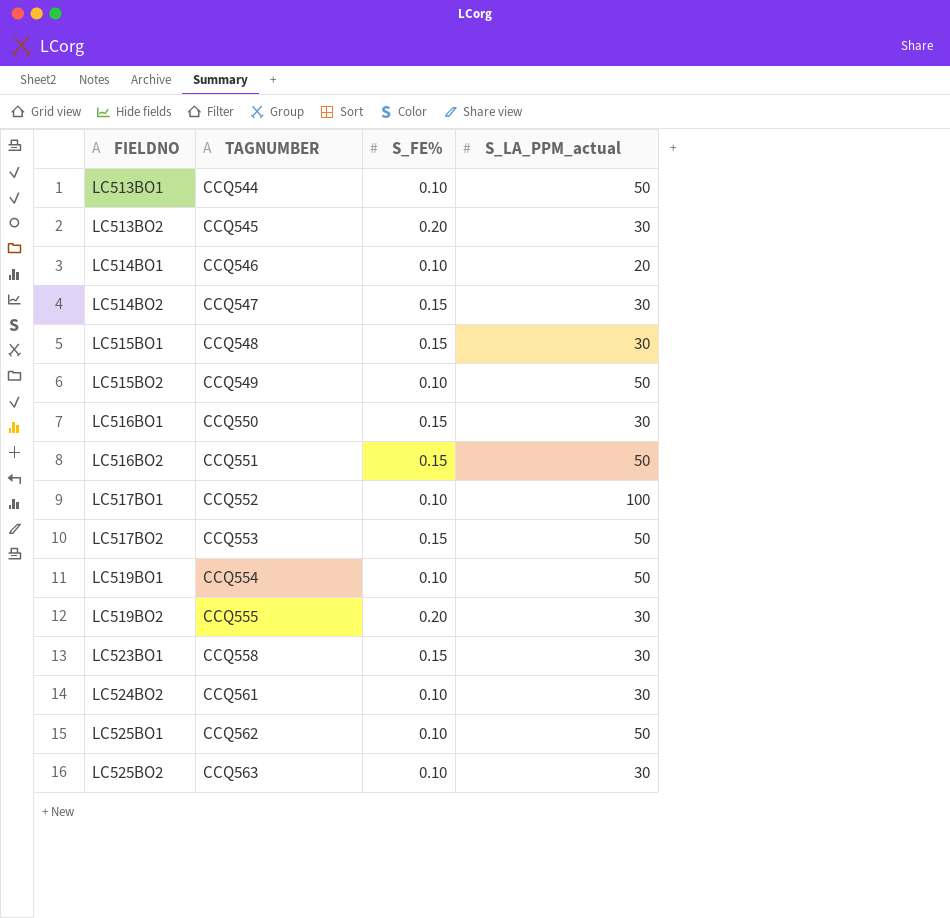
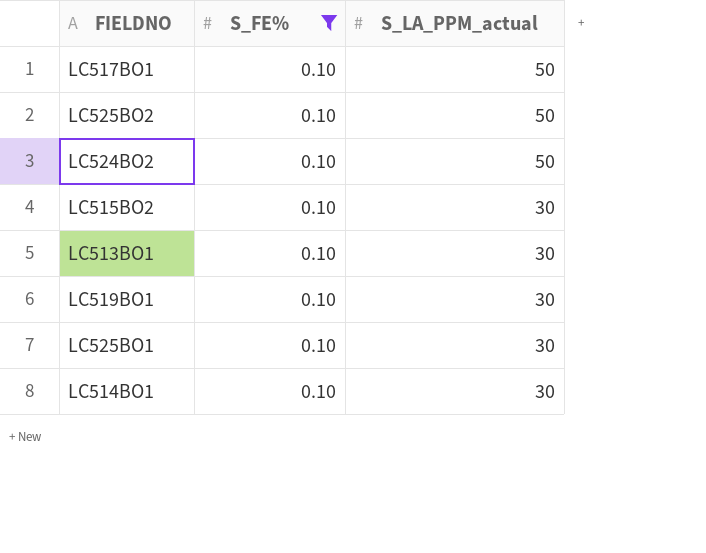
filter: none -> S_FE% = 0.10
row order: FIELDNO ascending -> S_LA_PPM_actual descending
column TAGNUMBER | position: 2 -> none
LC517BO1 | S_LA_PPM_actual: 100 -> 50
LC525BO2 | S_LA_PPM_actual: 30 -> 50
LC524BO2 | S_LA_PPM_actual: 30 -> 50
LC515BO2 | S_LA_PPM_actual: 50 -> 30
LC513BO1 | S_LA_PPM_actual: 50 -> 30
LC519BO1 | S_LA_PPM_actual: 50 -> 30
LC525BO1 | S_LA_PPM_actual: 50 -> 30
LC514BO1 | S_LA_PPM_actual: 20 -> 30

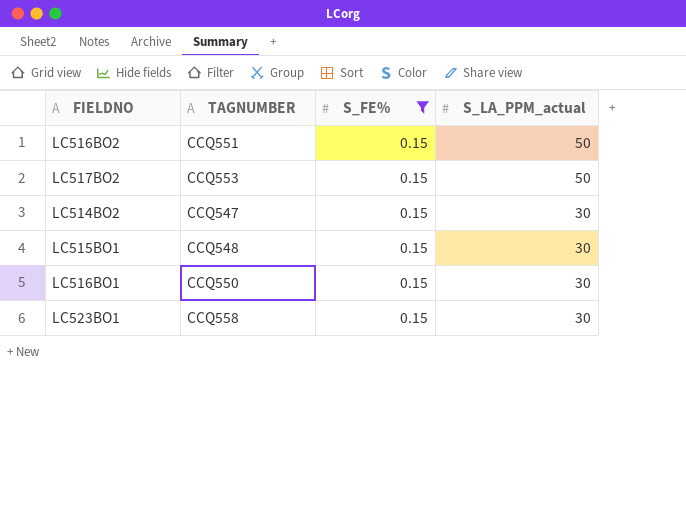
filter: S_FE% = 0.10 -> S_FE% = 0.15
column TAGNUMBER | position: none -> 2

